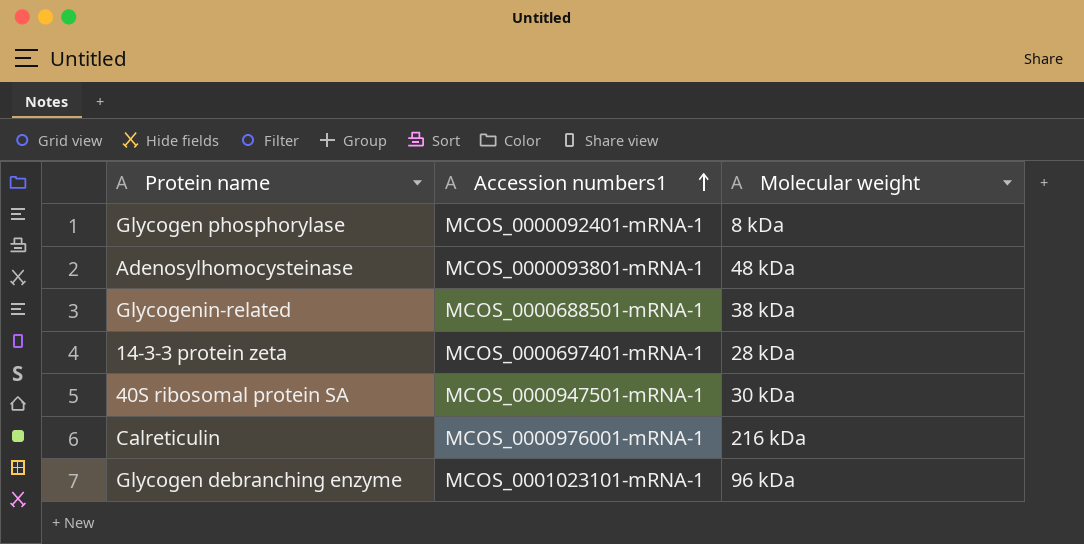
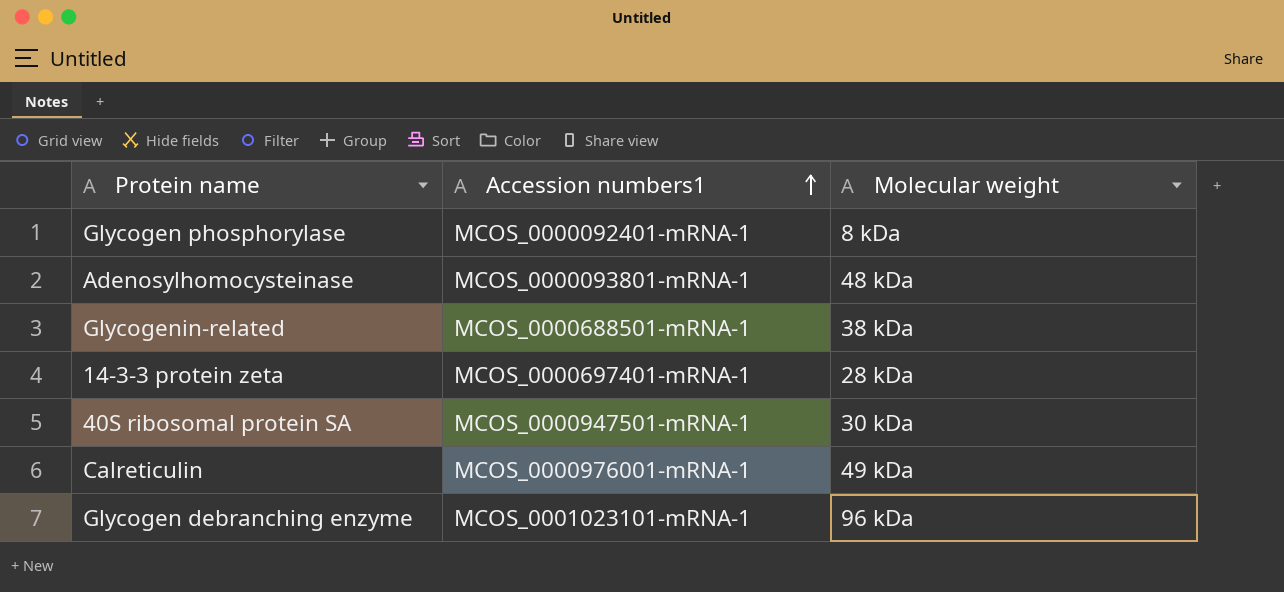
Calreticulin | Molecular weight: 216 kDa -> 49 kDa

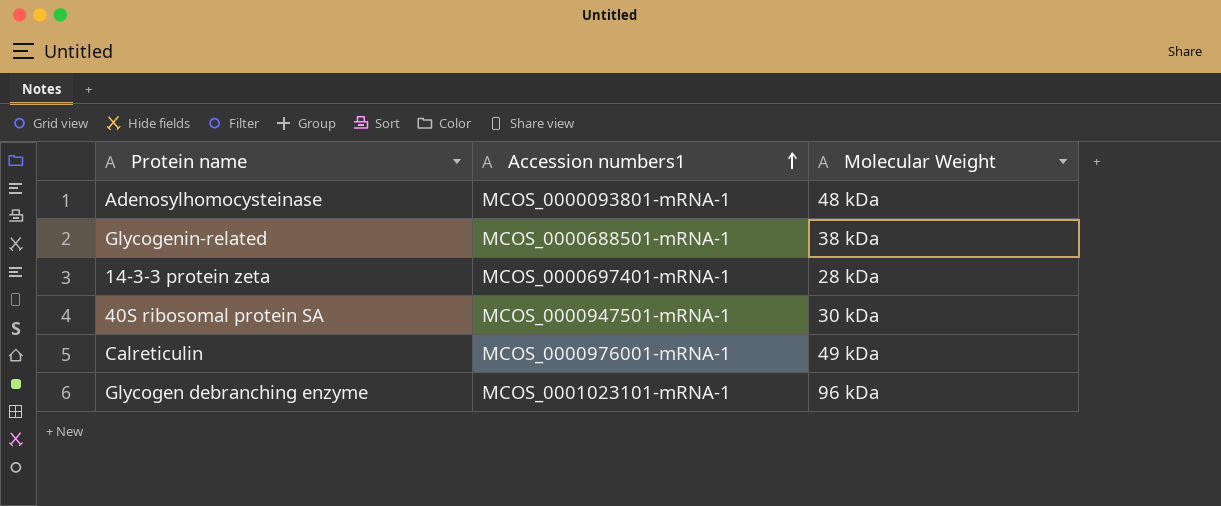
column name: Molecular weight -> Molecular Weight
row Glycogen phosphorylase: MCOS_0000092401-mRNA-1 | 8 kDa -> none

